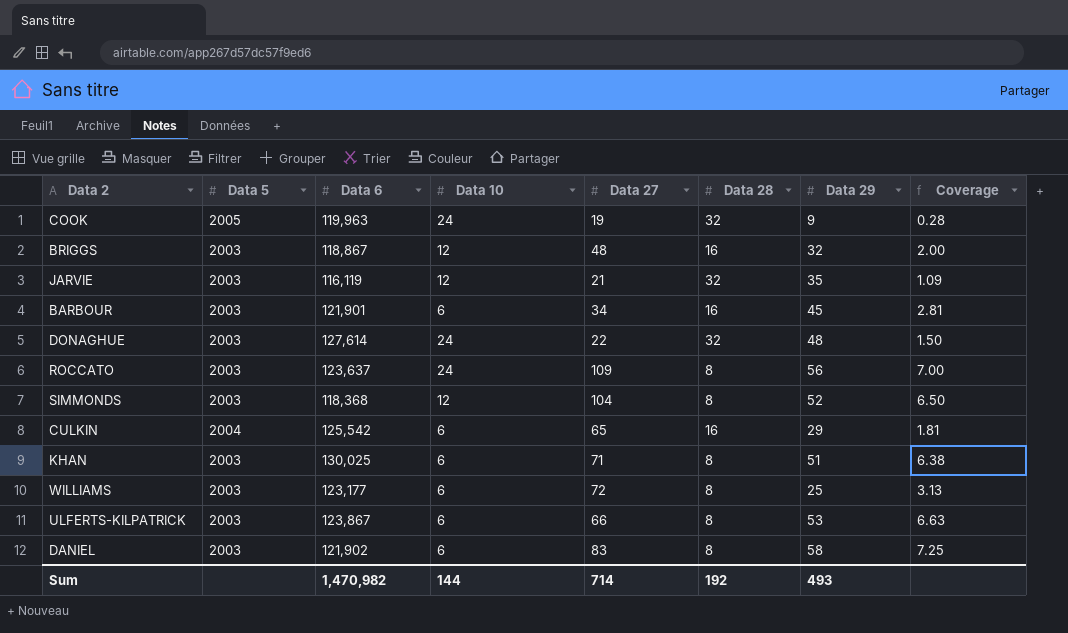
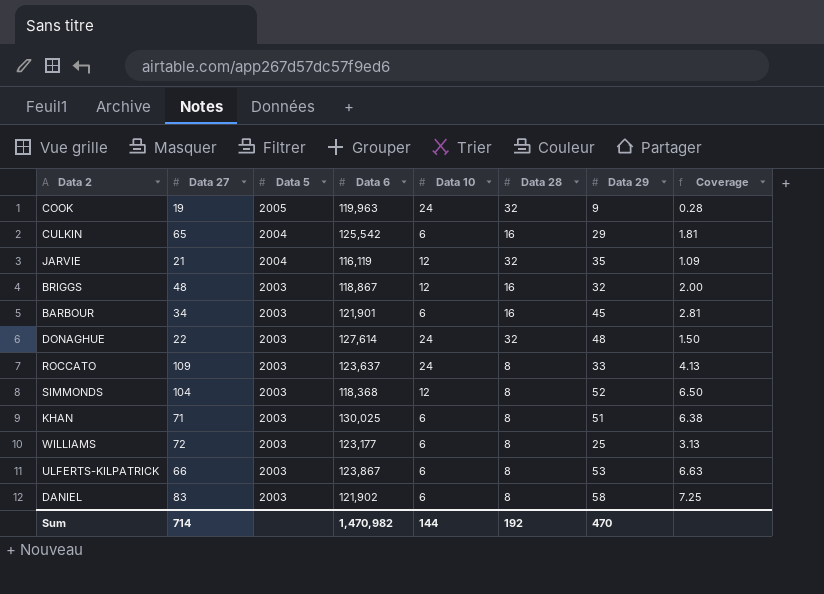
row order: none -> Data 5 descending
column Data 27 | position: 5 -> 2
JARVIE | Data 5: 2003 -> 2004
ROCCATO | Data 29: 56 -> 33
ROCCATO | Coverage: 7.00 -> 4.13
Sum | Data 29: 493 -> 470

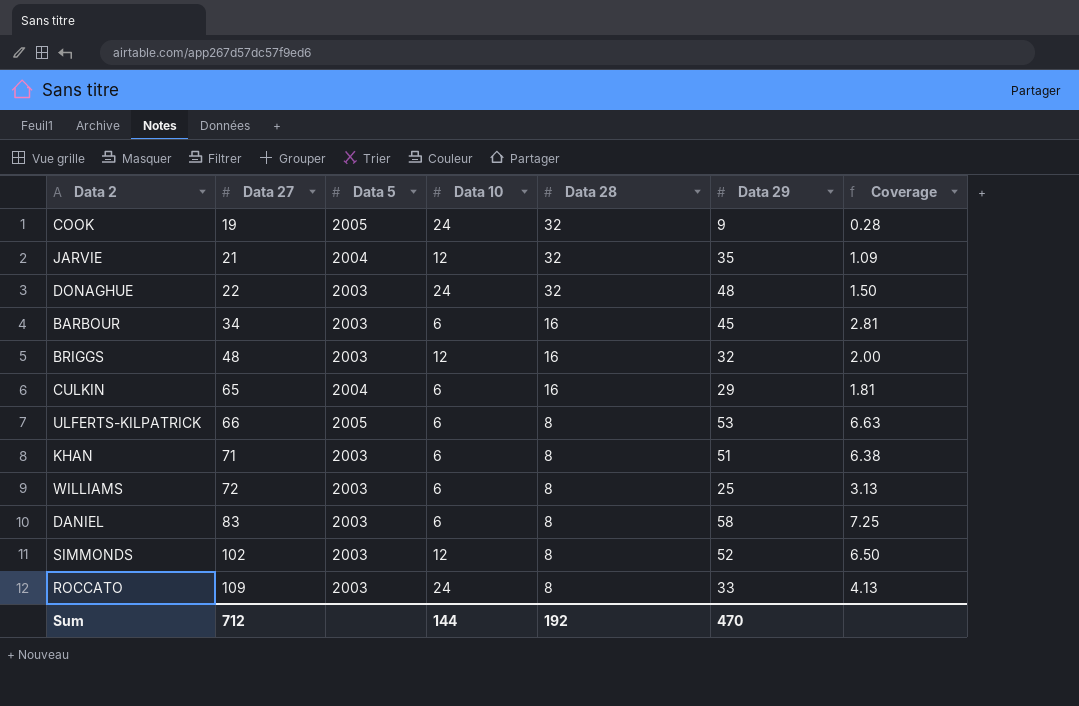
row order: Data 5 descending -> Data 27 ascending
column Data 6 | position: 4 -> none
ULFERTS-KILPATRICK | Data 5: 2003 -> 2005
SIMMONDS | Data 27: 104 -> 102
Sum | Data 27: 714 -> 712

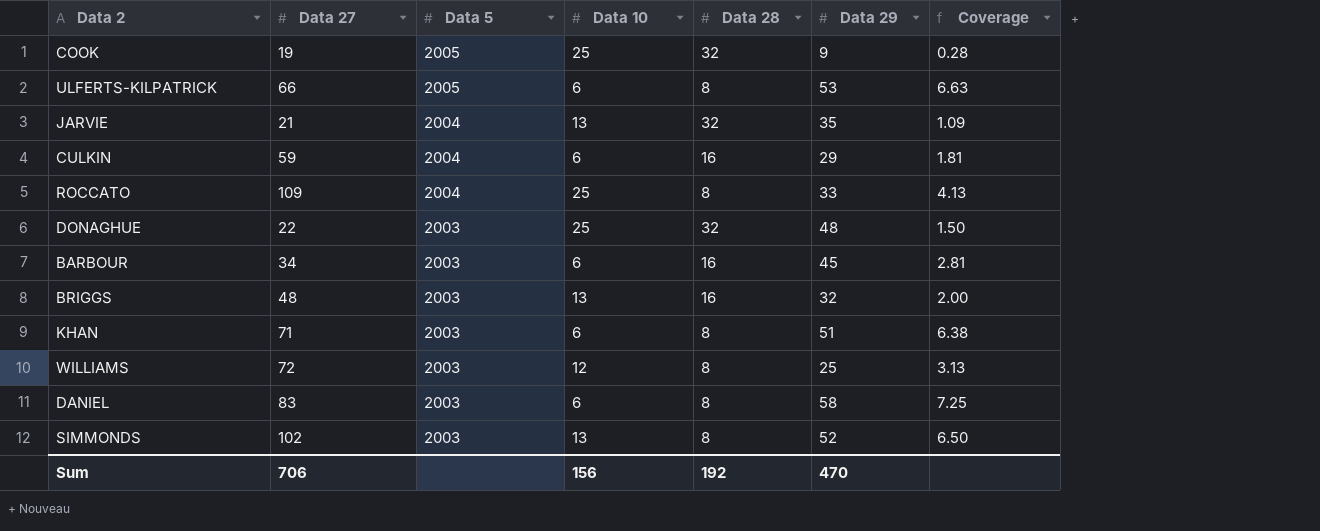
row order: Data 27 ascending -> Data 5 descending
COOK | Data 10: 24 -> 25
JARVIE | Data 10: 12 -> 13
CULKIN | Data 27: 65 -> 59
ROCCATO | Data 5: 2003 -> 2004
ROCCATO | Data 10: 24 -> 25
DONAGHUE | Data 10: 24 -> 25
BRIGGS | Data 10: 12 -> 13
WILLIAMS | Data 10: 6 -> 12
SIMMONDS | Data 10: 12 -> 13
Sum | Data 27: 712 -> 706
Sum | Data 10: 144 -> 156

